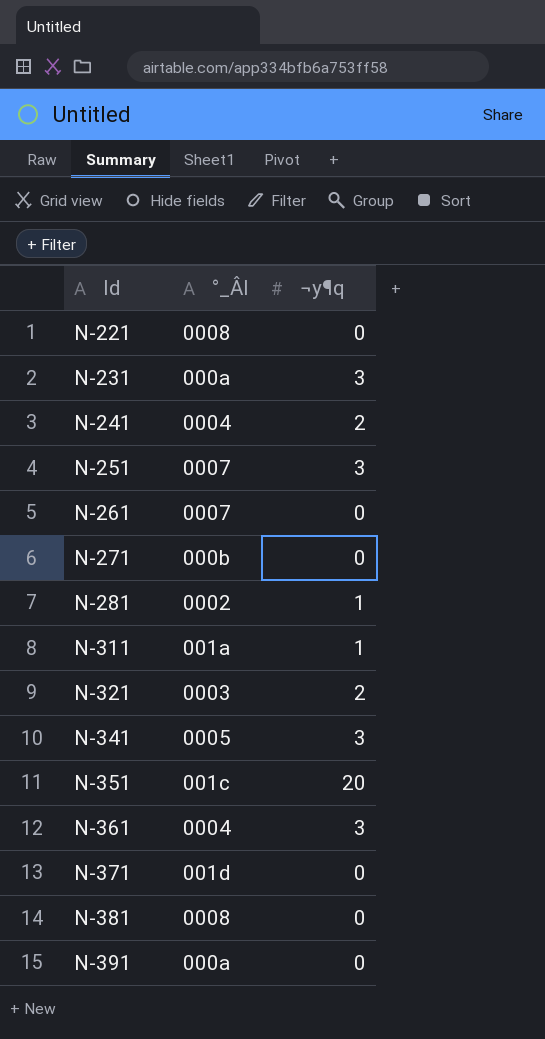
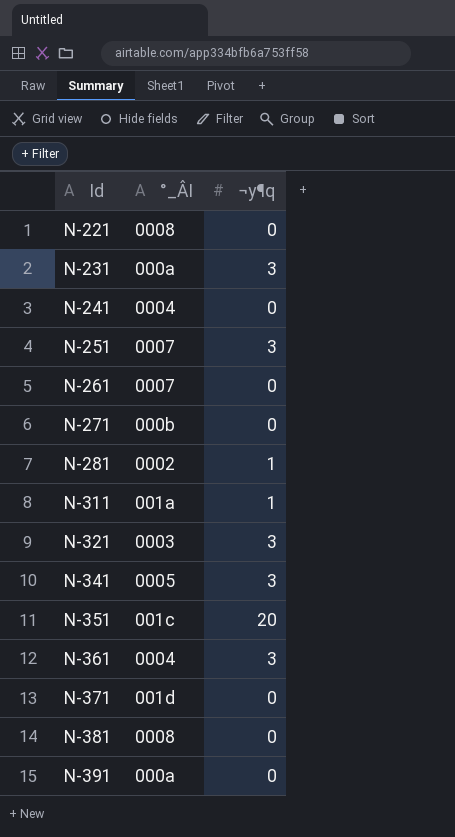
N-241 | ¬y¶q: 2 -> 0
N-321 | ¬y¶q: 2 -> 3

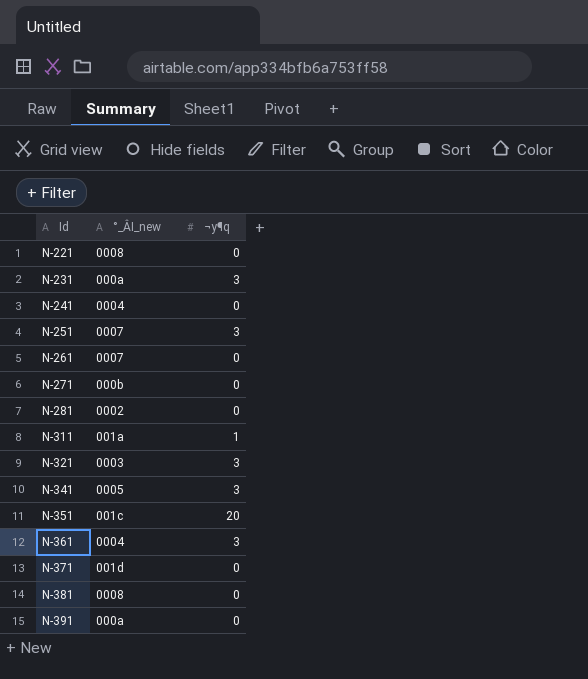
column name: °_ÂI -> °_ÂI_new
N-281 | ¬y¶q: 1 -> 0

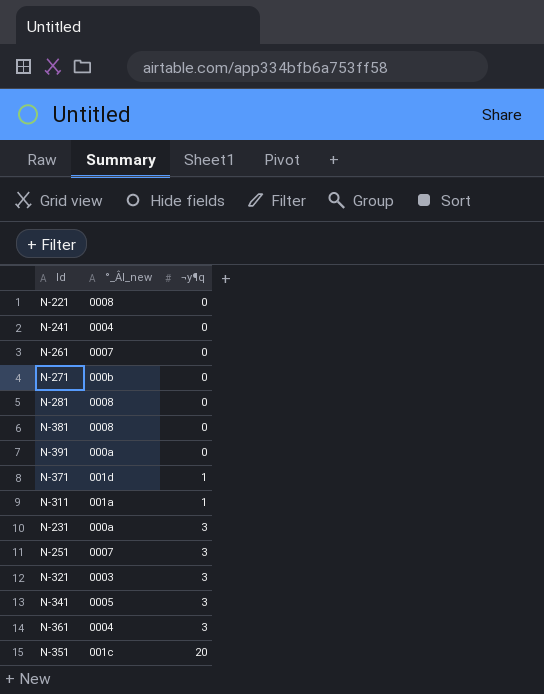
row order: Id ascending -> ¬y¶q ascending
N-281 | °_ÂI_new: 0002 -> 0008
N-371 | ¬y¶q: 0 -> 1

